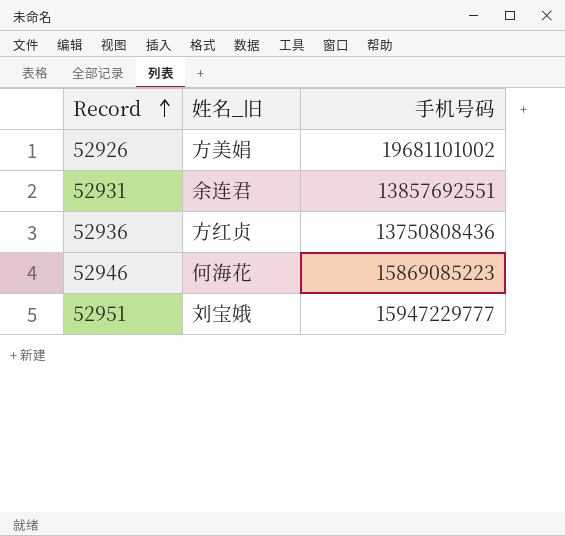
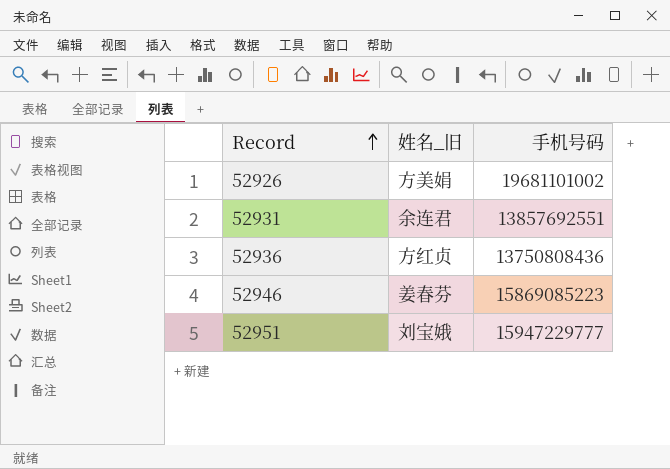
52946 | 姓名_旧: 何海花 -> 姜春芬

